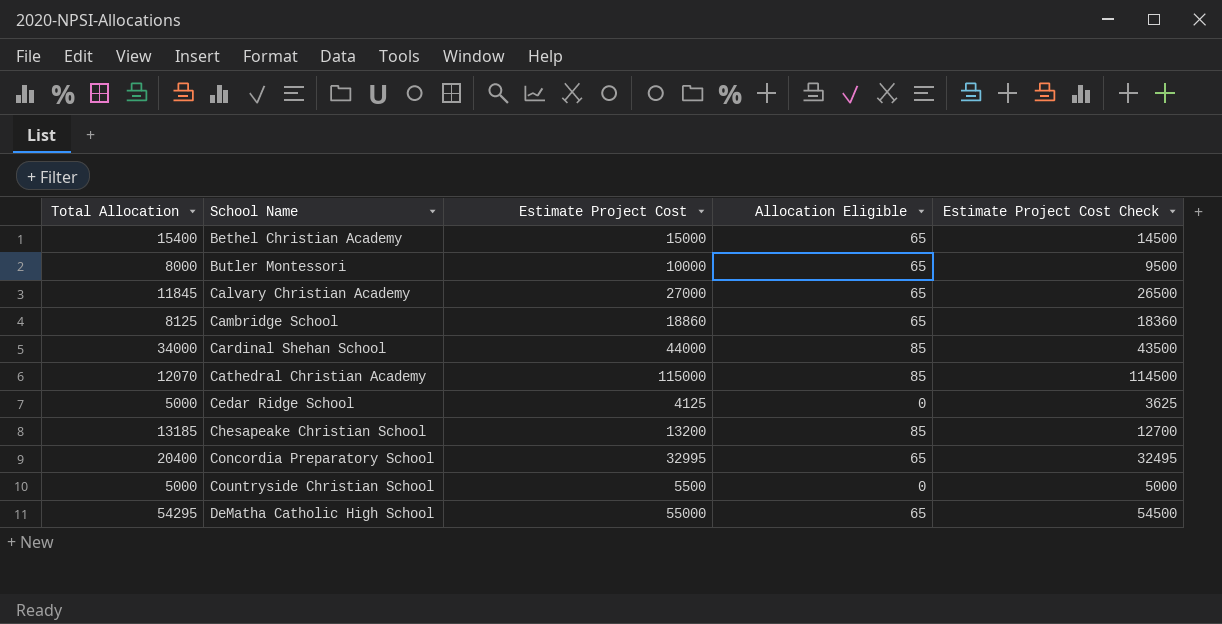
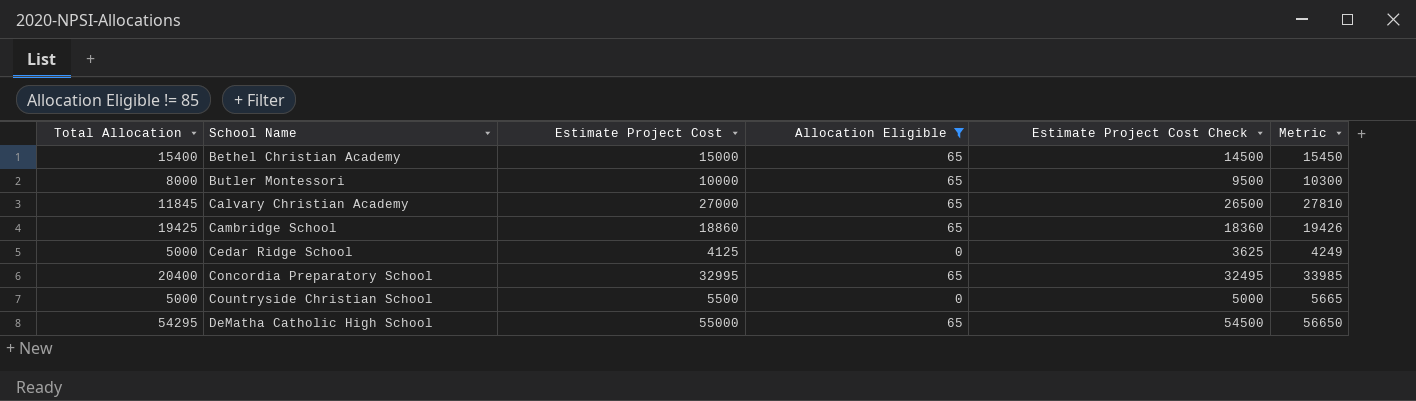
filter: none -> Allocation Eligible != 85
column Metric | formula: none -> [Estimate Project Cost] * 1.03
Cambridge School | Total Allocation: 8125 -> 19425

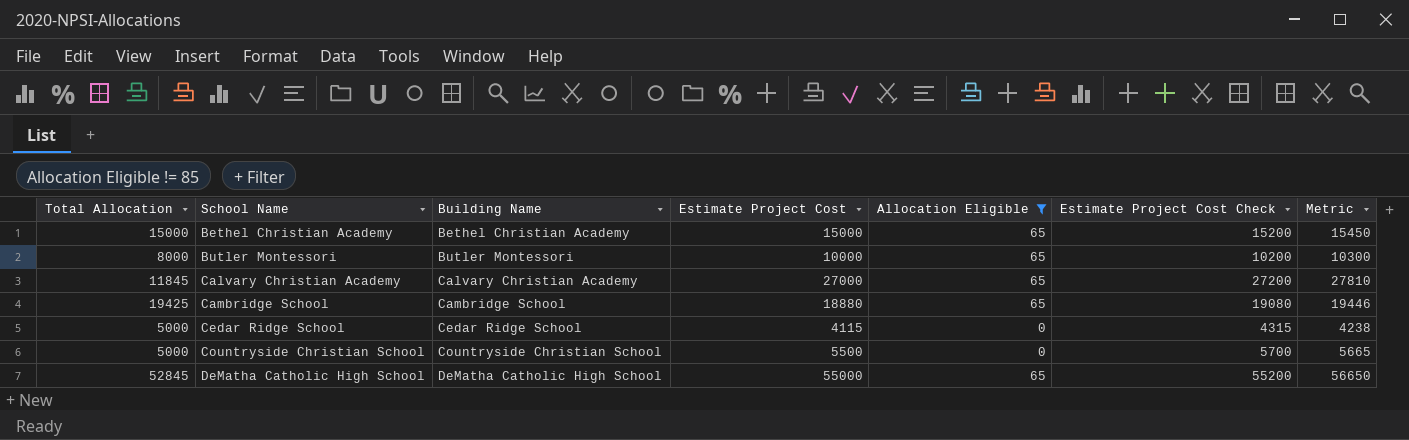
column Building Name | position: none -> 3
column Estimate Project Cost Check | formula: [Estimate Project Cost] - 500 -> [Estimate Project Cost] + 200
row Concordia Preparatory School: 20400 | 32995 | 65 | 32495 | 33985 -> none
Bethel Christian Academy | Total Allocation: 15400 -> 15000
Cambridge School | Estimate Project Cost: 18860 -> 18880
Cambridge School | Metric: 19426 -> 19446
Cedar Ridge School | Estimate Project Cost: 4125 -> 4115
Cedar Ridge School | Metric: 4249 -> 4238
DeMatha Catholic High School | Total Allocation: 54295 -> 52845

